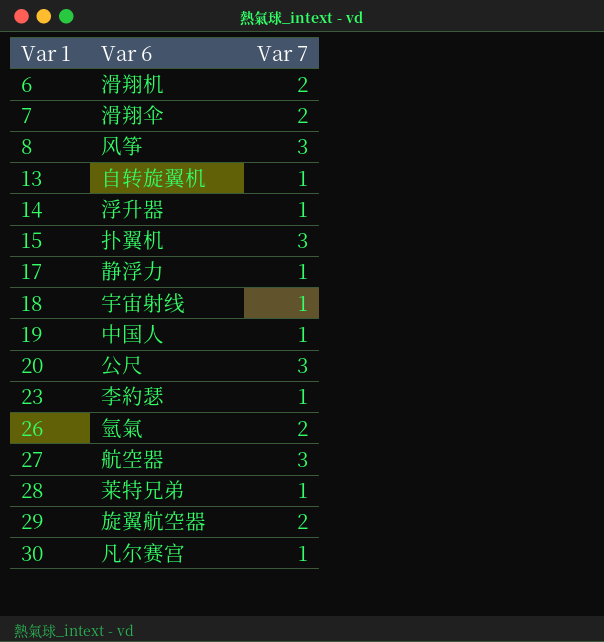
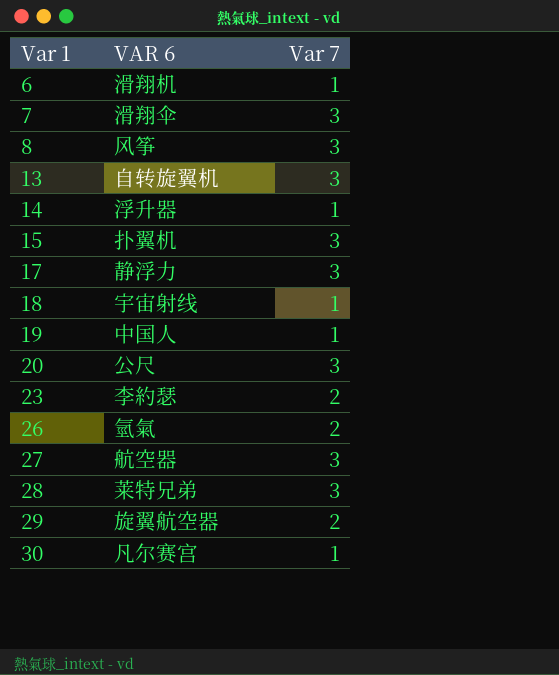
column name: Var 6 -> VAR 6
6 | Var 7: 2 -> 1
7 | Var 7: 2 -> 3
13 | Var 7: 1 -> 3
17 | Var 7: 1 -> 3
23 | Var 7: 1 -> 2
28 | Var 7: 1 -> 3

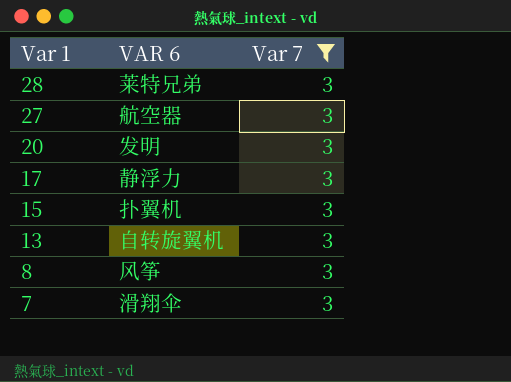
filter: none -> Var 7 = 3
row order: Var 1 ascending -> Var 1 descending
20 | VAR 6: 公尺 -> 发明

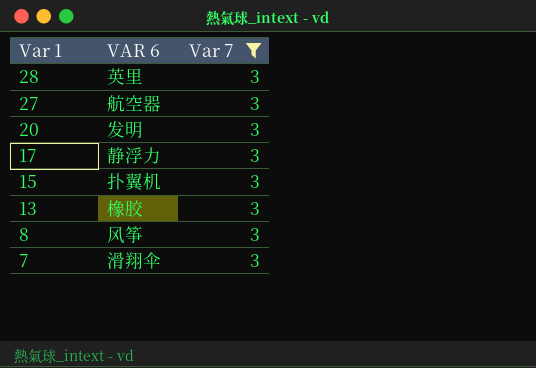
28 | VAR 6: 莱特兄弟 -> 英里
13 | VAR 6: 自转旋翼机 -> 橡胶

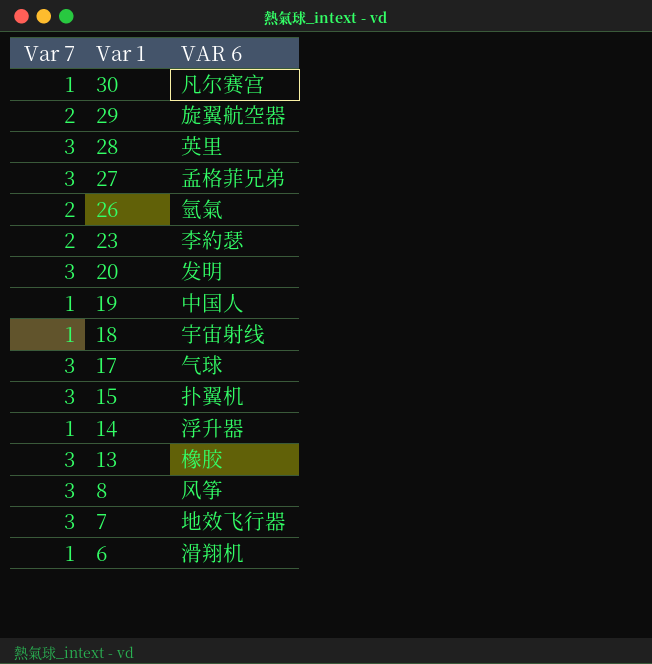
filter: Var 7 = 3 -> none
column Var 7 | position: 3 -> 1
27 | VAR 6: 航空器 -> 孟格菲兄弟
17 | VAR 6: 静浮力 -> 气球
7 | VAR 6: 滑翔伞 -> 地效飞行器

